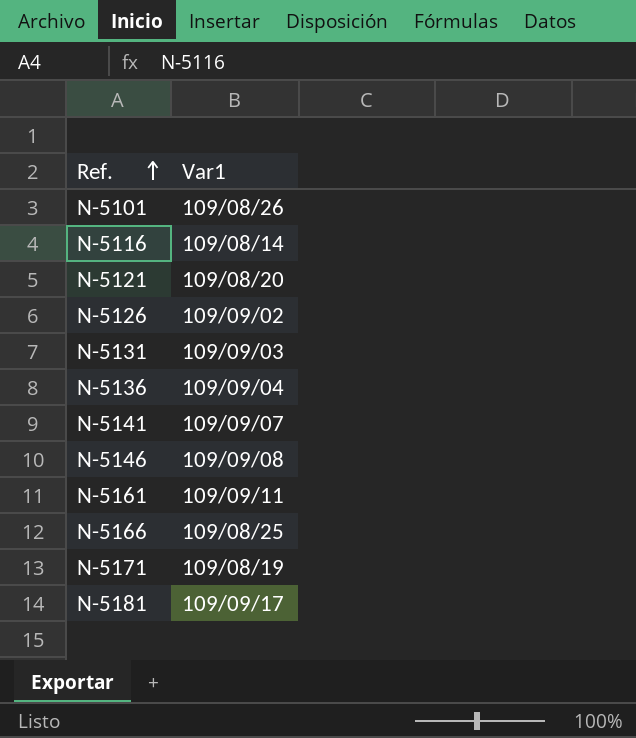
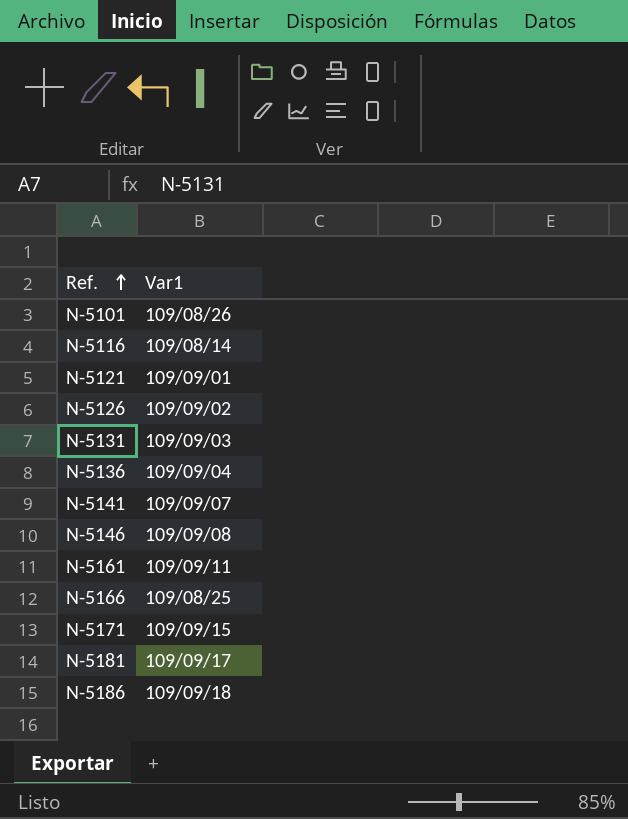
N-5121 | Var1: 109/08/20 -> 109/09/01
N-5171 | Var1: 109/08/19 -> 109/09/15
row N-5186: none -> 109/09/18

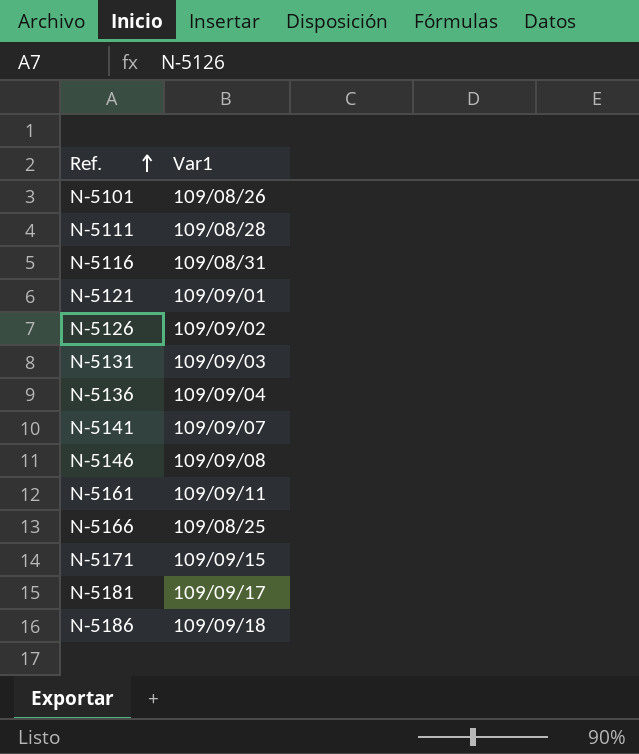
row N-5111: none -> 109/08/28
N-5116 | Var1: 109/08/14 -> 109/08/31

